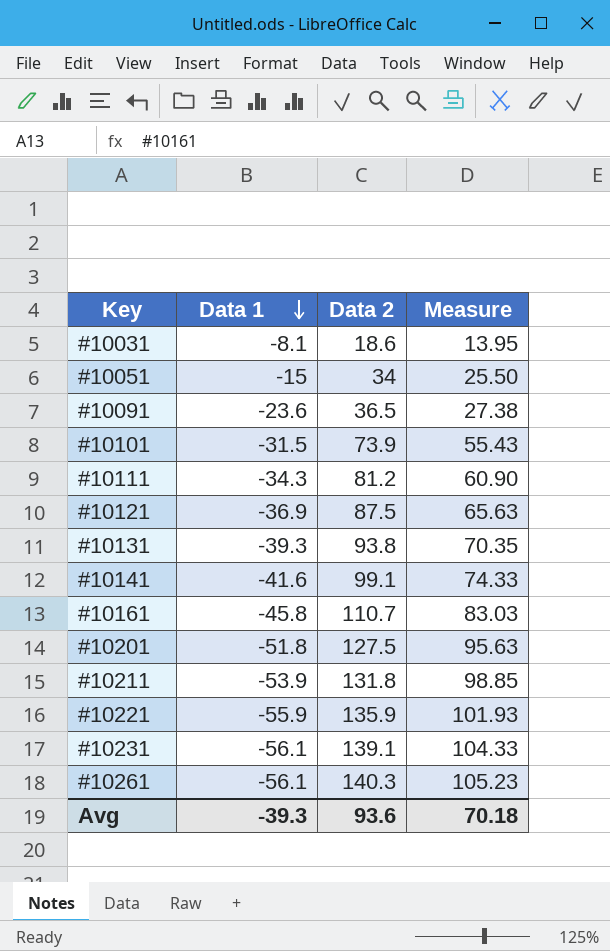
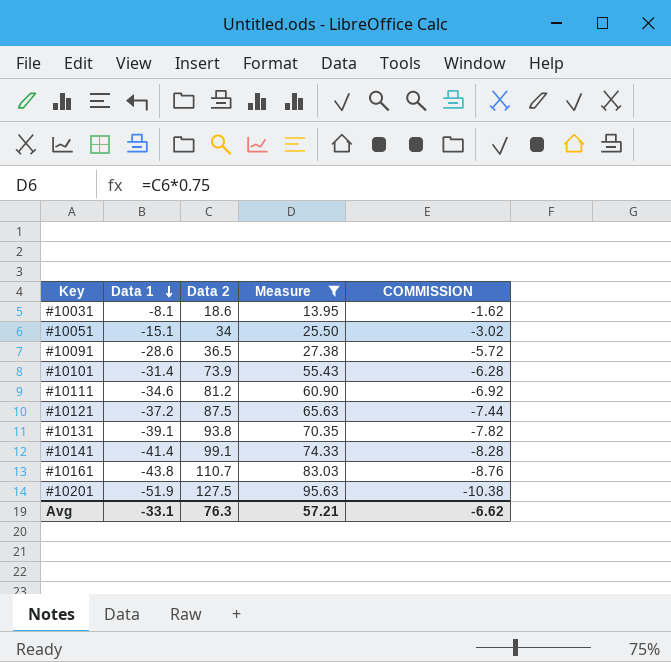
filter: none -> Measure <= 95.63
column COMMISSION | formula: none -> [Data 1] * 0.2
#10051 | Data 1: -15 -> -15.1
#10091 | Data 1: -23.6 -> -28.6
#10101 | Data 1: -31.5 -> -31.4
#10111 | Data 1: -34.3 -> -34.6
#10121 | Data 1: -36.9 -> -37.2
#10131 | Data 1: -39.3 -> -39.1
#10141 | Data 1: -41.6 -> -41.4
#10161 | Data 1: -45.8 -> -43.8
#10201 | Data 1: -51.8 -> -51.9
Avg | Data 1: -39.3 -> -33.1
Avg | Data 2: 93.6 -> 76.3
Avg | Measure: 70.18 -> 57.21

